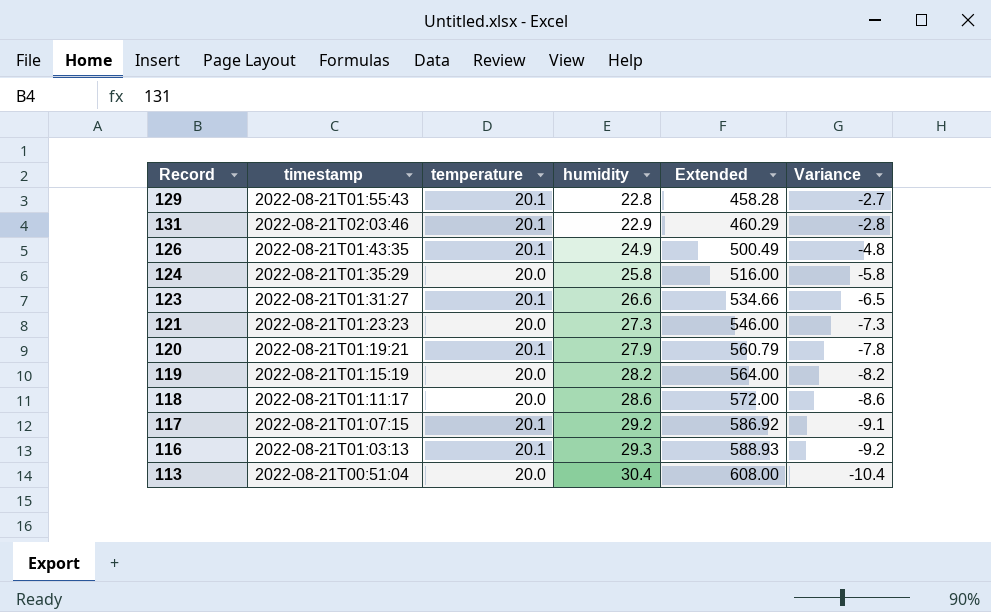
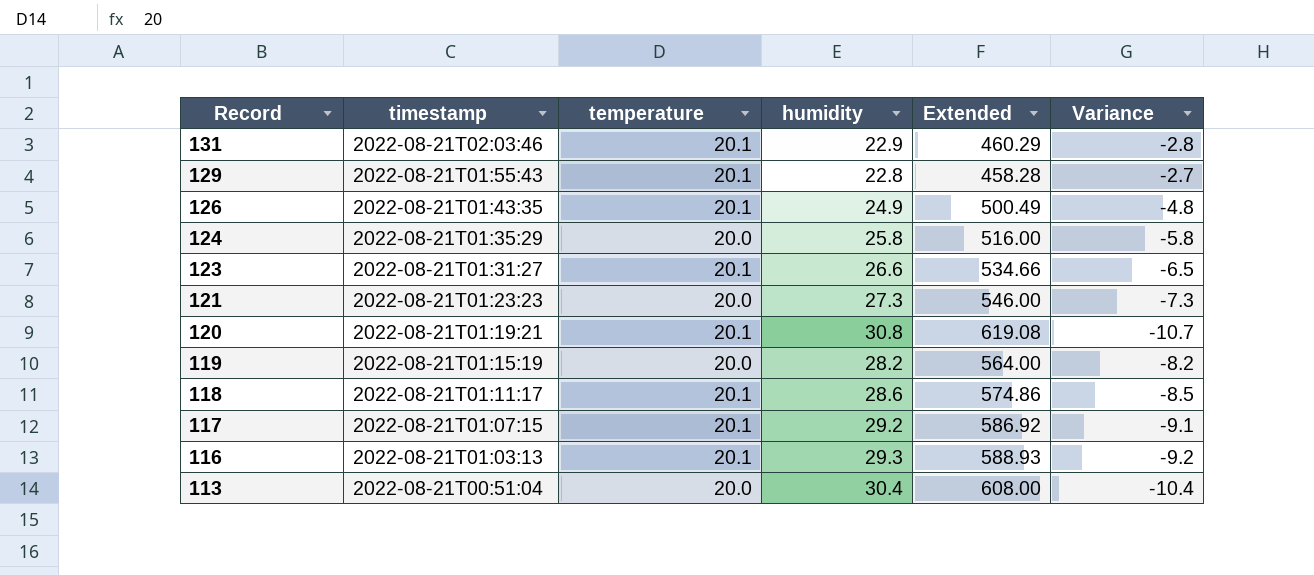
row order: humidity ascending -> Record descending
120 | humidity: 27.9 -> 30.8
120 | Extended: 560.79 -> 619.08
120 | Variance: -7.8 -> -10.7
118 | temperature: 20.0 -> 20.1
118 | Extended: 572.00 -> 574.86
118 | Variance: -8.6 -> -8.5

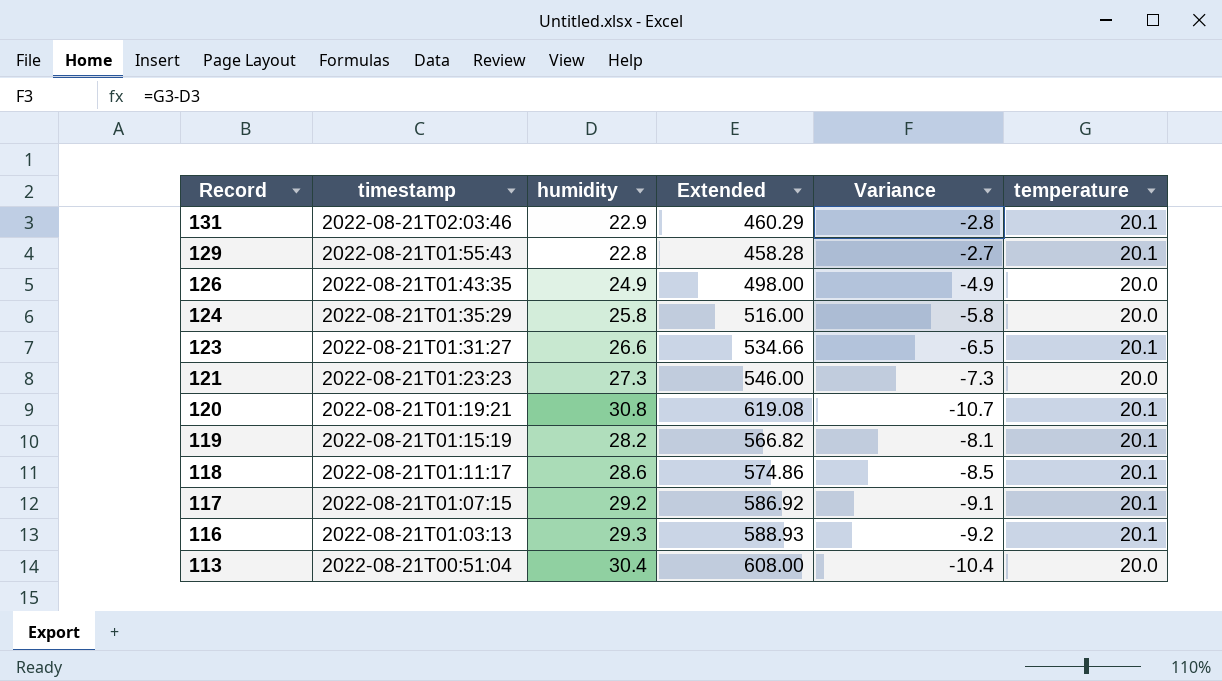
column temperature | position: 3 -> 6
126 | Extended: 500.49 -> 498.00
126 | Variance: -4.8 -> -4.9
126 | temperature: 20.1 -> 20.0
119 | Extended: 564.00 -> 566.82
119 | Variance: -8.2 -> -8.1
119 | temperature: 20.0 -> 20.1

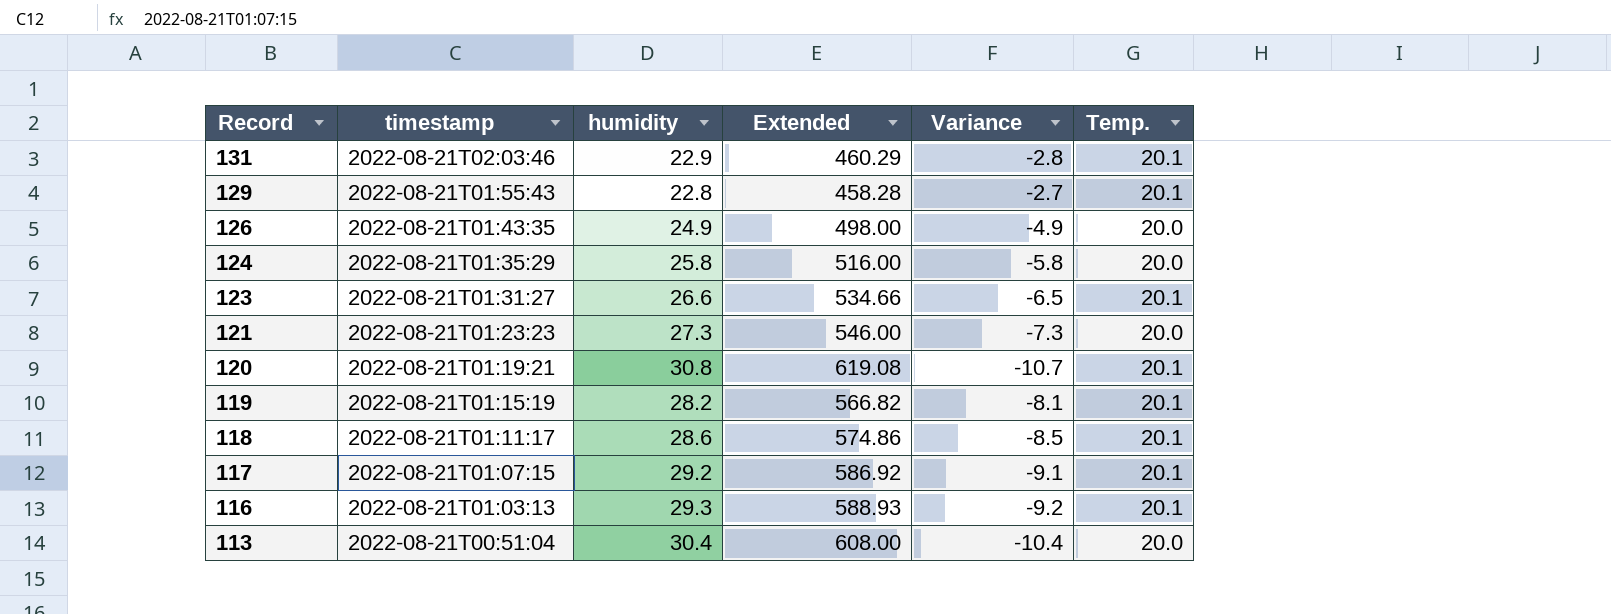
column name: temperature -> Temp.

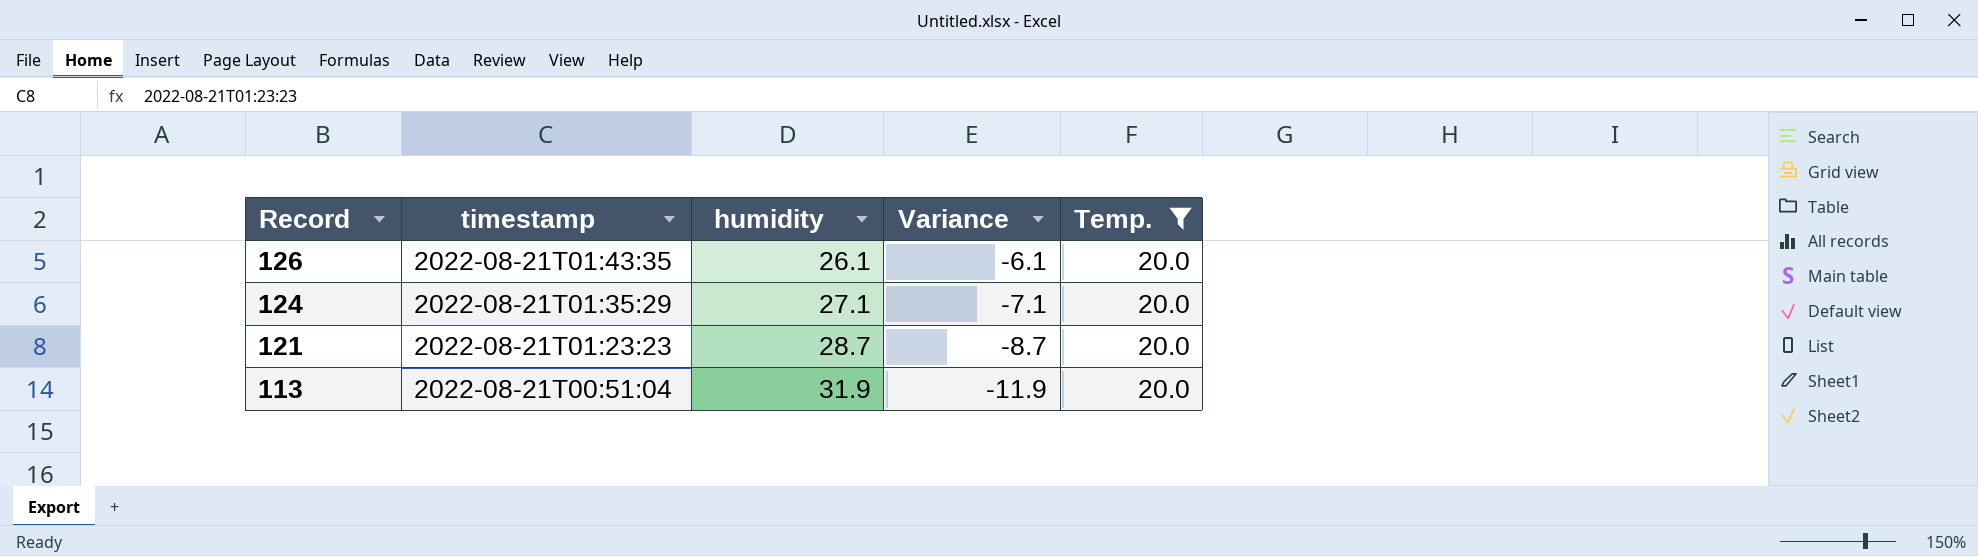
filter: none -> Temp. = 20.0
column Extended | formula: [humidity] * [Temp.] -> none
126 | humidity: 24.9 -> 26.1
126 | Variance: -4.9 -> -6.1
124 | humidity: 25.8 -> 27.1
124 | Variance: -5.8 -> -7.1
121 | humidity: 27.3 -> 28.7
121 | Variance: -7.3 -> -8.7
113 | humidity: 30.4 -> 31.9
113 | Variance: -10.4 -> -11.9

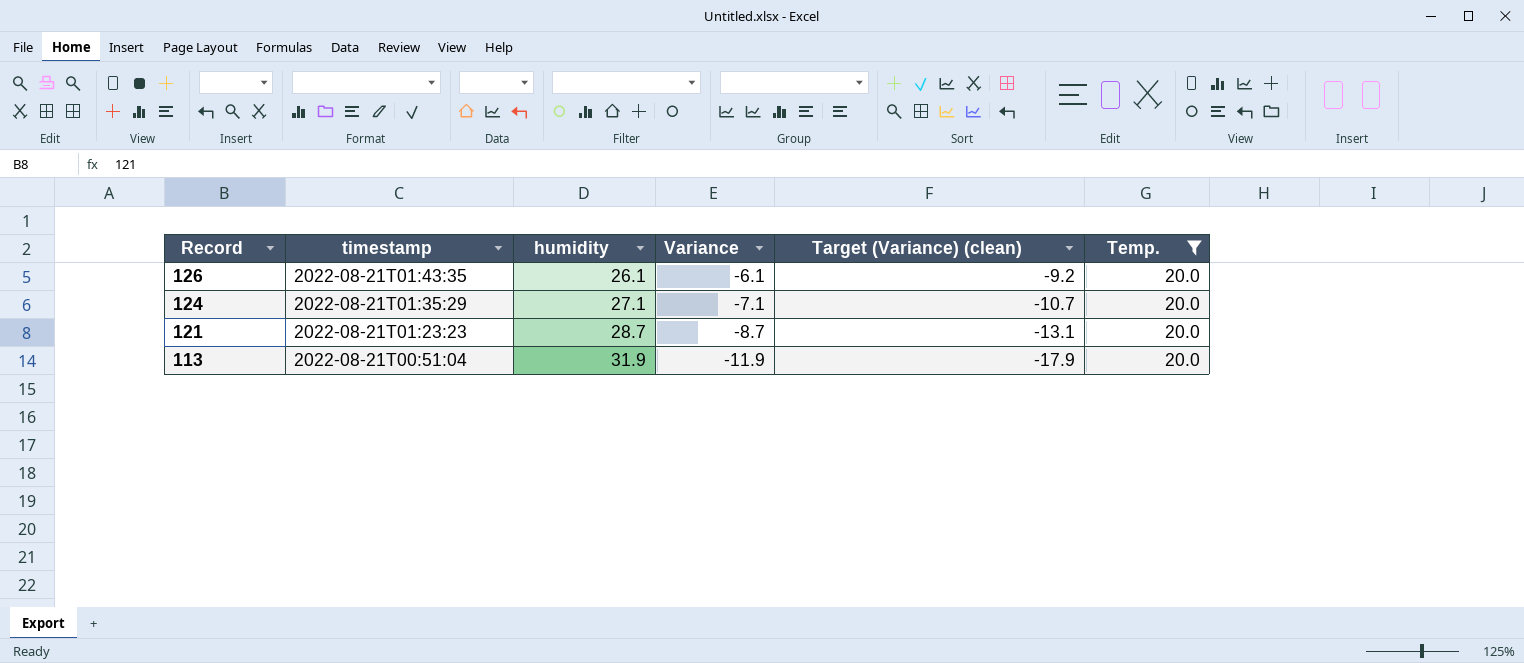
column Target (Variance) (clean) | formula: none -> [Variance] * 1.5

